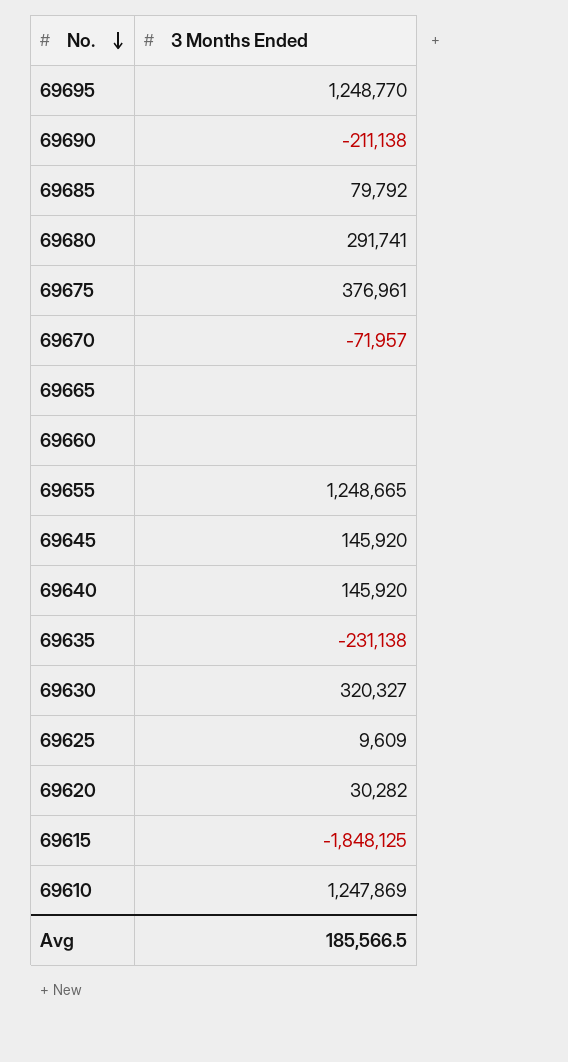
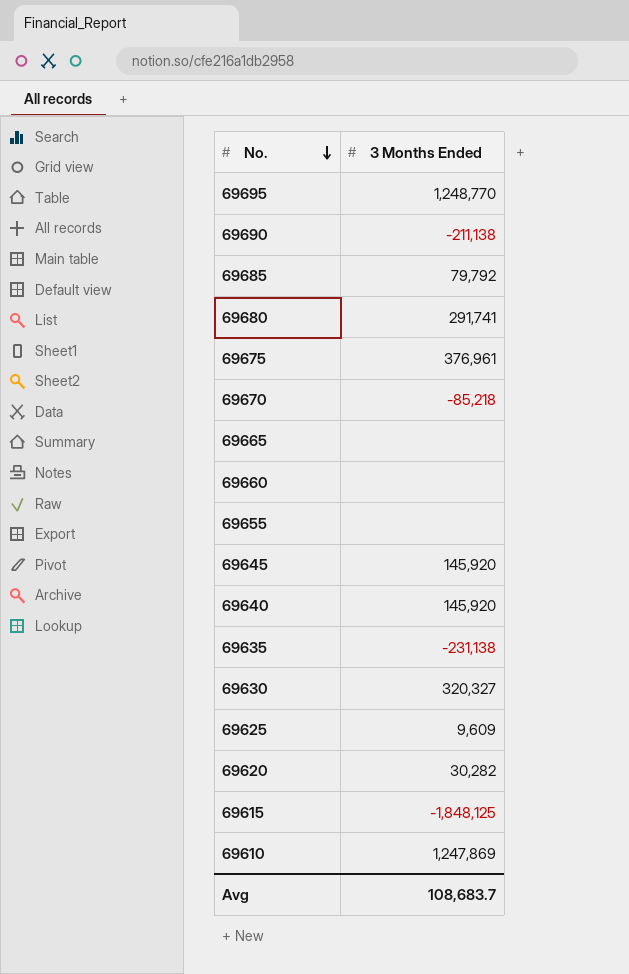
69670 | 3 Months Ended: -71,957 -> -85,218
69655 | 3 Months Ended: 1,248,665 -> none
Avg | 3 Months Ended: 185,566.5 -> 108,683.7

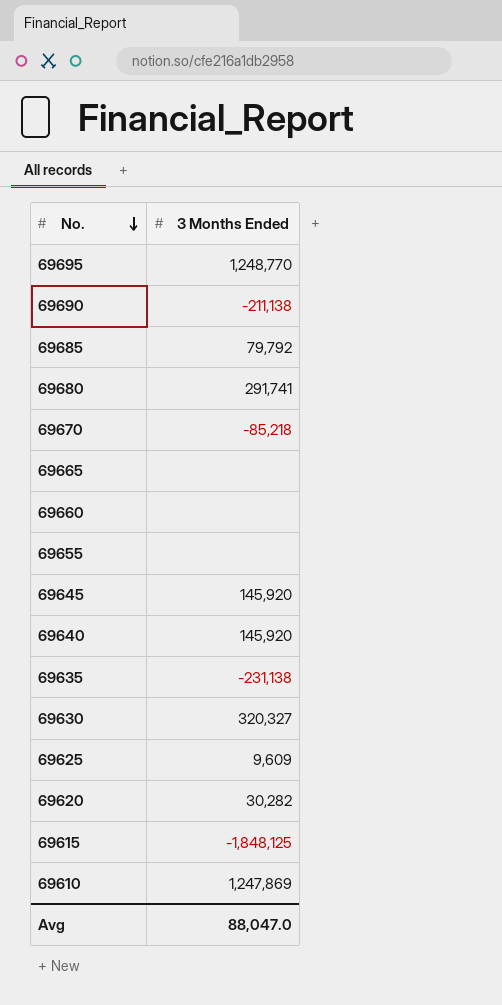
row 69675: 376,961 -> none
Avg | 3 Months Ended: 108,683.7 -> 88,047.0

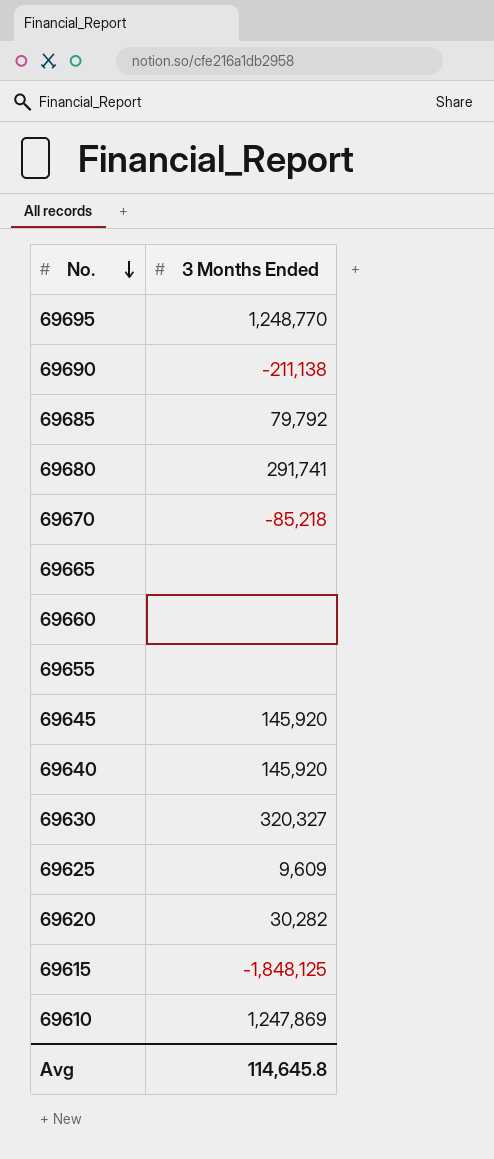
row 69635: -231,138 -> none
Avg | 3 Months Ended: 88,047.0 -> 114,645.8

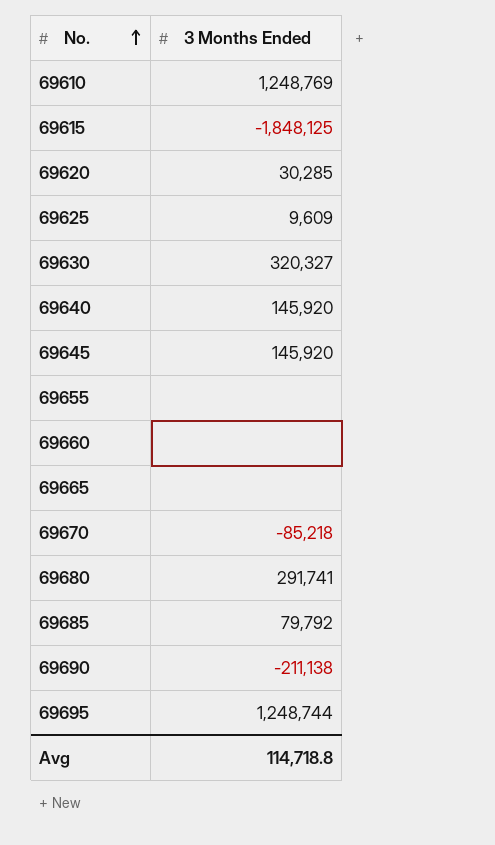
row order: No. descending -> No. ascending
69610 | 3 Months Ended: 1,247,869 -> 1,248,769
69620 | 3 Months Ended: 30,282 -> 30,285
69695 | 3 Months Ended: 1,248,770 -> 1,248,744
Avg | 3 Months Ended: 114,645.8 -> 114,718.8

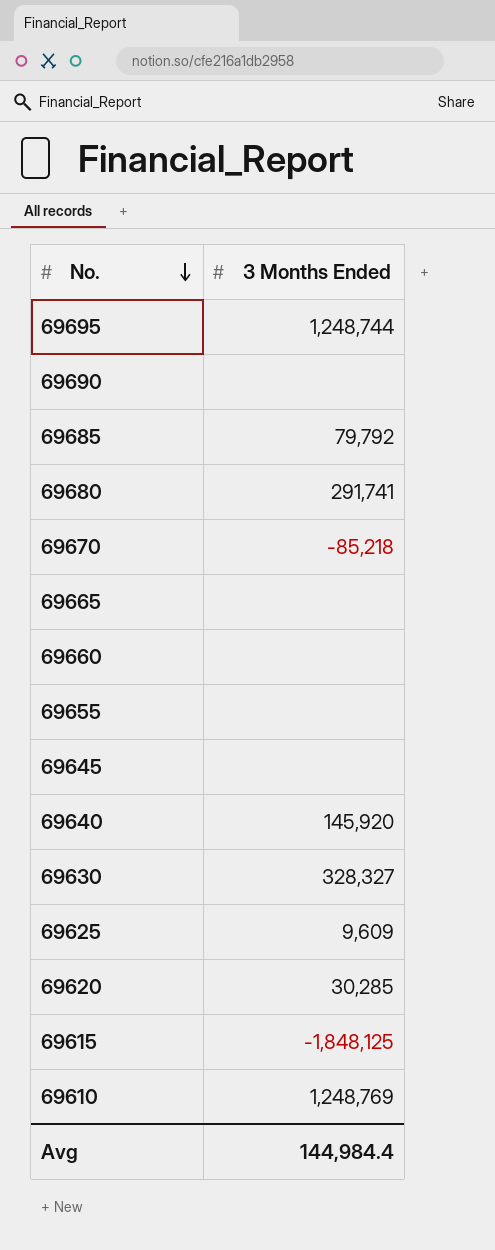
row order: No. ascending -> No. descending
69690 | 3 Months Ended: -211,138 -> none
69645 | 3 Months Ended: 145,920 -> none
69630 | 3 Months Ended: 320,327 -> 328,327
Avg | 3 Months Ended: 114,718.8 -> 144,984.4

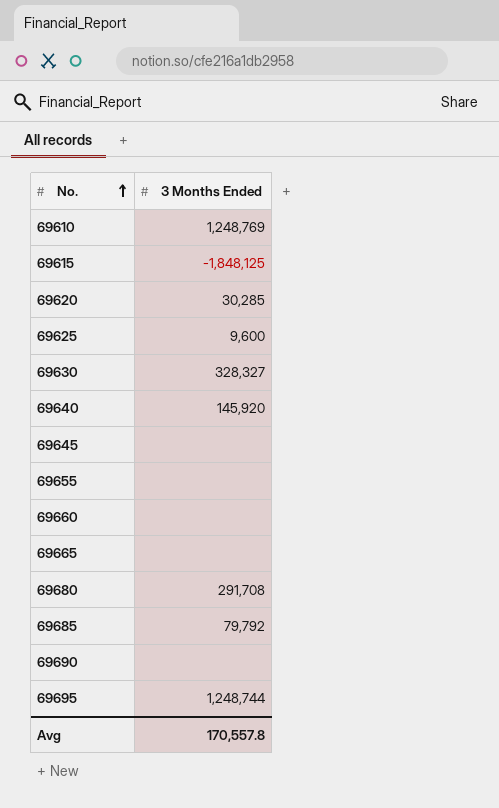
row order: No. descending -> No. ascending
row 69670: -85,218 -> none
69625 | 3 Months Ended: 9,609 -> 9,600
69680 | 3 Months Ended: 291,741 -> 291,708
Avg | 3 Months Ended: 144,984.4 -> 170,557.8

